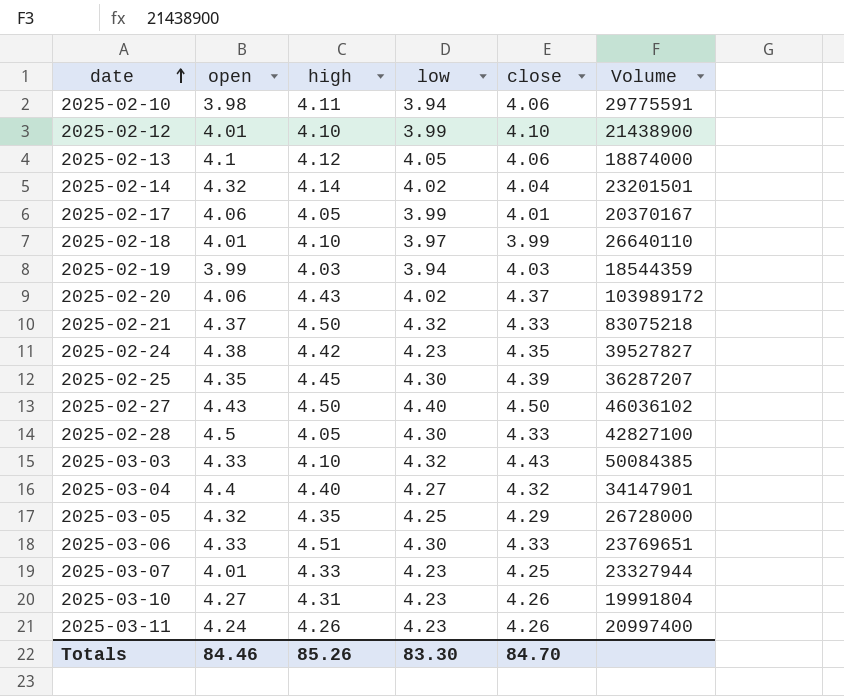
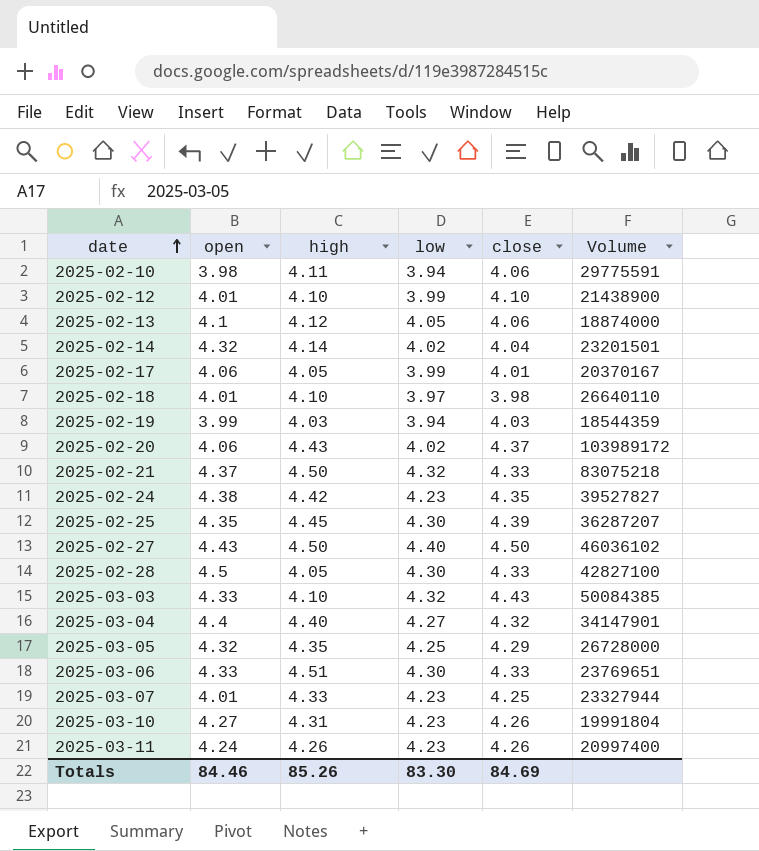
2025-02-18 | close: 3.99 -> 3.98
Totals | close: 84.70 -> 84.69

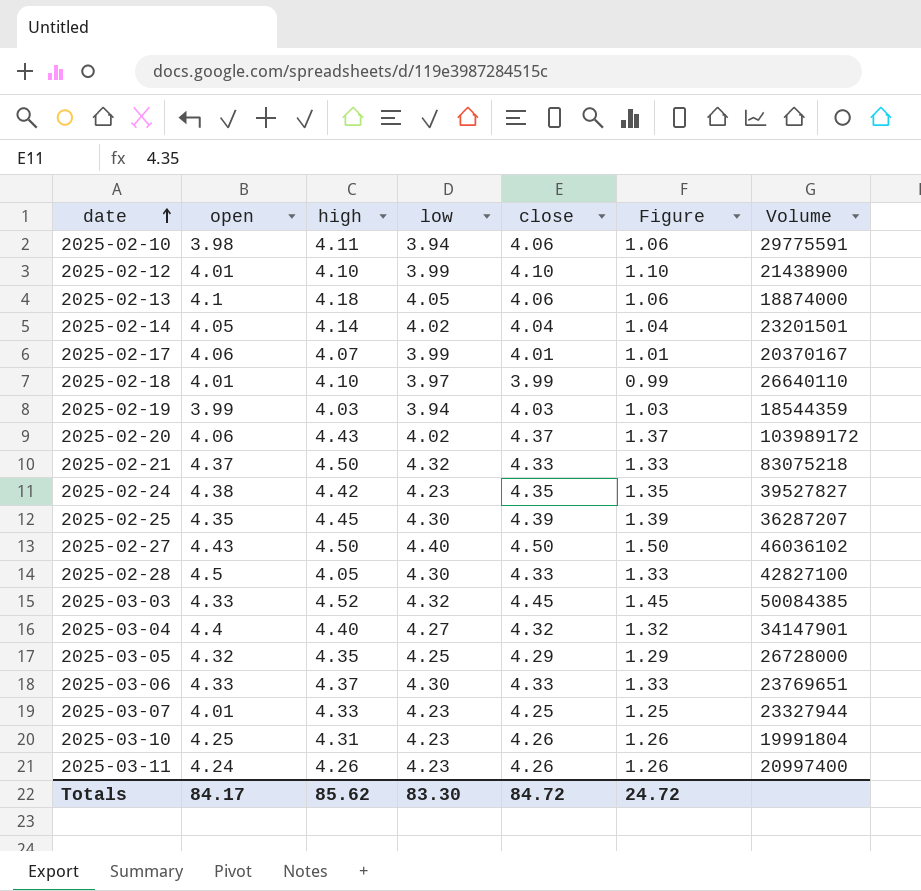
column Figure | formula: none -> [close] - 3
2025-02-13 | high: 4.12 -> 4.18
2025-02-14 | open: 4.32 -> 4.05
2025-02-17 | high: 4.05 -> 4.07
2025-02-18 | close: 3.98 -> 3.99
2025-03-03 | high: 4.10 -> 4.52
2025-03-03 | close: 4.43 -> 4.45
2025-03-06 | high: 4.51 -> 4.37
2025-03-10 | open: 4.27 -> 4.25
Totals | open: 84.46 -> 84.17
Totals | high: 85.26 -> 85.62
Totals | close: 84.69 -> 84.72

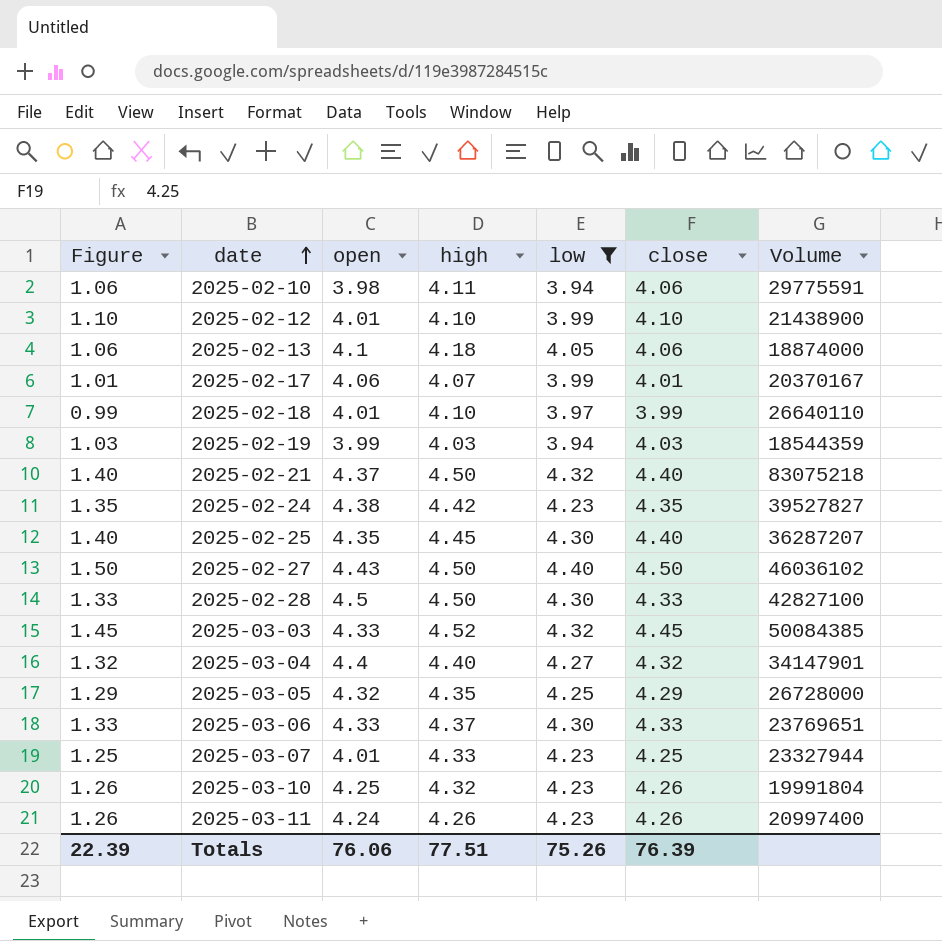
filter: none -> low != 4.02
column Figure | position: 6 -> 1
2025-02-21 | Figure: 1.33 -> 1.40
2025-02-21 | close: 4.33 -> 4.40
2025-02-25 | Figure: 1.39 -> 1.40
2025-02-25 | close: 4.39 -> 4.40
2025-02-28 | high: 4.05 -> 4.50
2025-03-10 | high: 4.31 -> 4.32
Totals | Figure: 24.72 -> 22.39
Totals | open: 84.17 -> 76.06
Totals | high: 85.62 -> 77.51
Totals | low: 83.30 -> 75.26
Totals | close: 84.72 -> 76.39

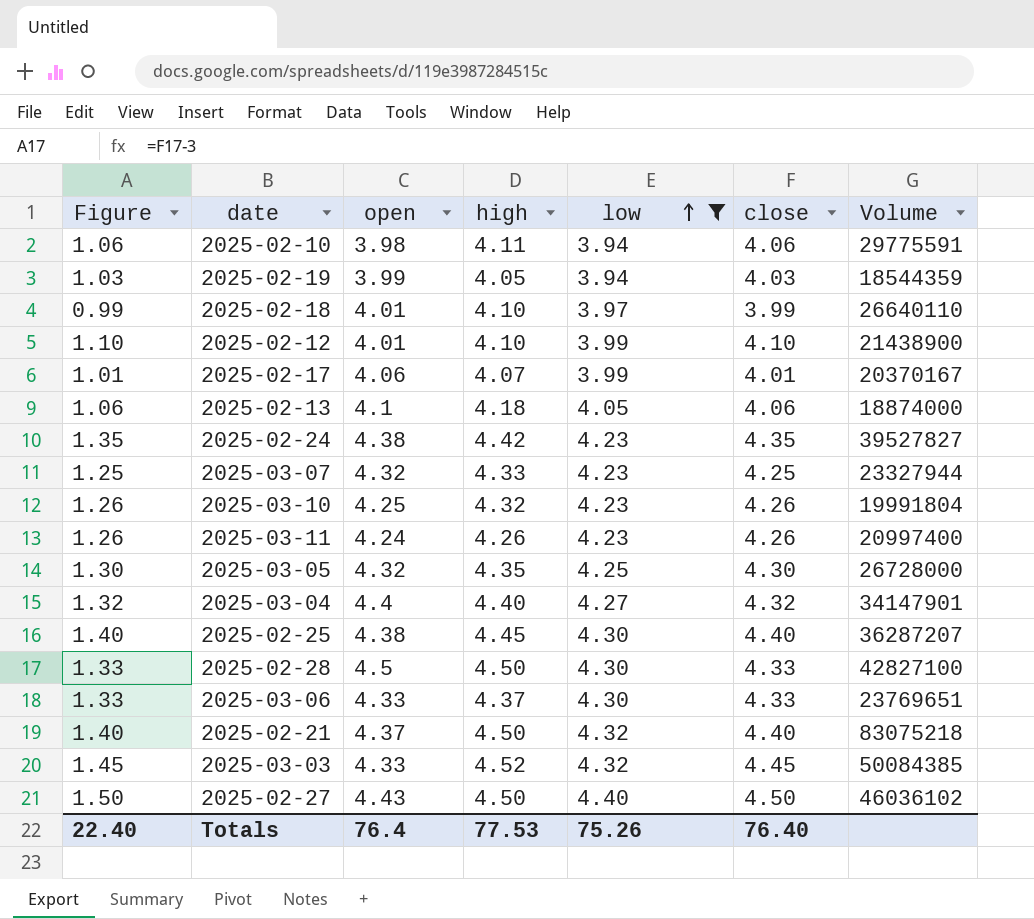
row order: date ascending -> low ascending
2025-02-19 | high: 4.03 -> 4.05
2025-03-07 | open: 4.01 -> 4.32
2025-03-05 | Figure: 1.29 -> 1.30
2025-03-05 | close: 4.29 -> 4.30
2025-02-25 | open: 4.35 -> 4.38
Totals | Figure: 22.39 -> 22.40
Totals | open: 76.06 -> 76.4
Totals | high: 77.51 -> 77.53
Totals | close: 76.39 -> 76.40

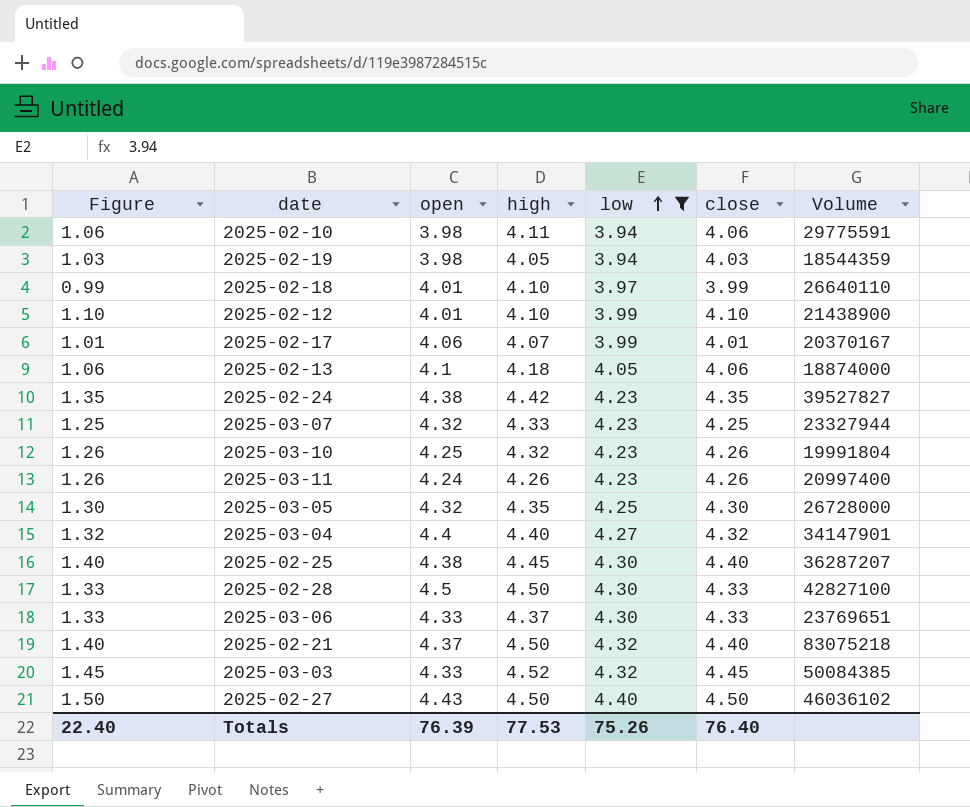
2025-02-19 | open: 3.99 -> 3.98
Totals | open: 76.4 -> 76.39

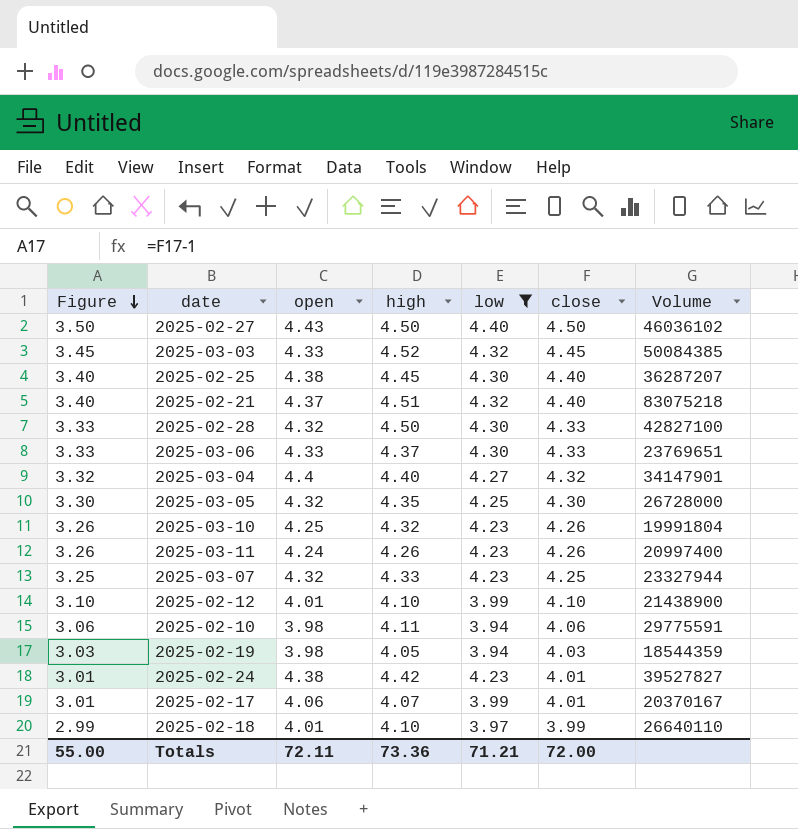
row order: low ascending -> Figure descending
column Figure | formula: [close] - 3 -> [close] - 1
row 2025-02-13: 1.06 | 4.1 | 4.18 | 4.05 | 4.06 | 18874000 -> none
2025-02-21 | high: 4.50 -> 4.51
2025-02-28 | open: 4.5 -> 4.32
2025-02-24 | close: 4.35 -> 4.01
Totals | Figure: 22.40 -> 55.00
Totals | open: 76.39 -> 72.11
Totals | high: 77.53 -> 73.36
Totals | low: 75.26 -> 71.21
Totals | close: 76.40 -> 72.00

